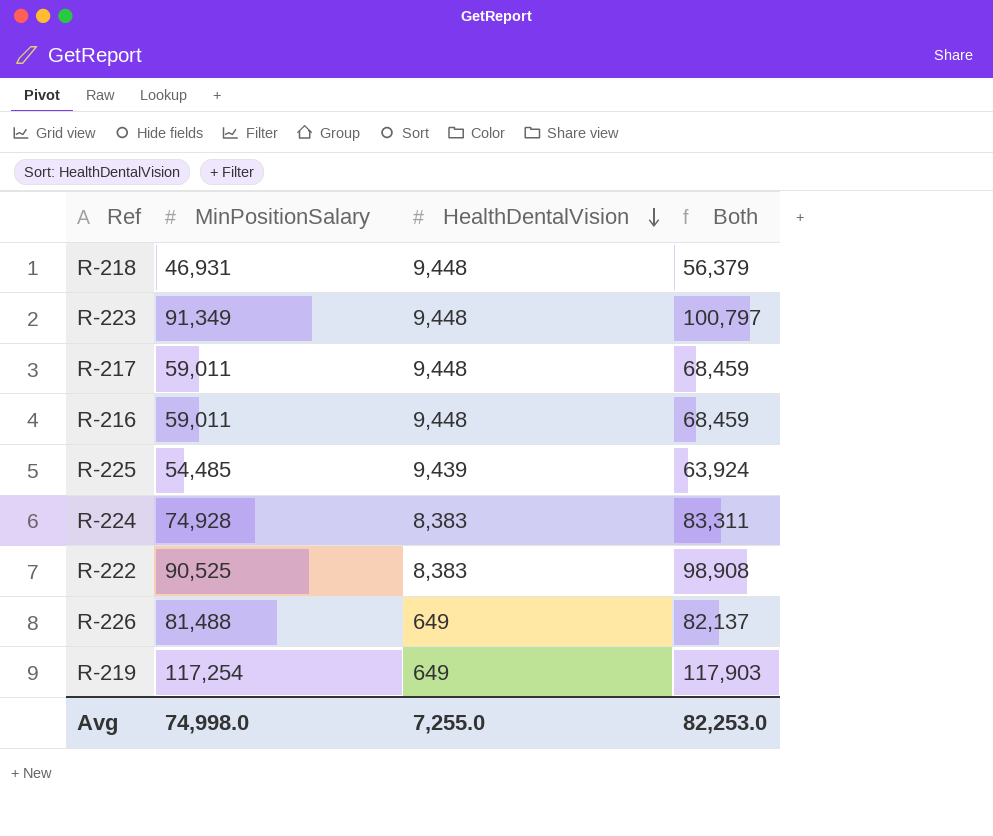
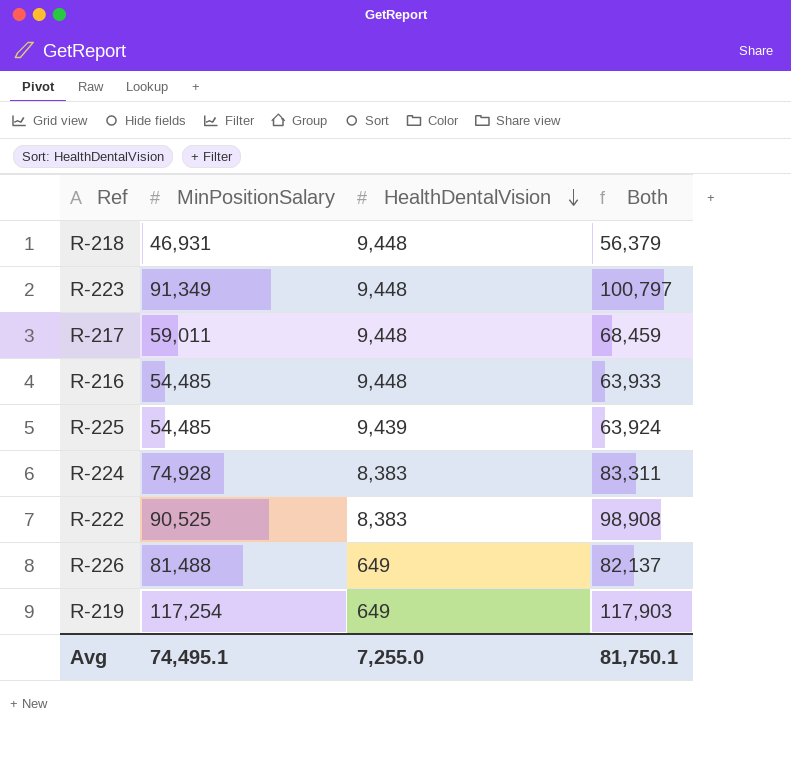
R-216 | MinPositionSalary: 59,011 -> 54,485
R-216 | Both: 68,459 -> 63,933
Avg | MinPositionSalary: 74,998.0 -> 74,495.1
Avg | Both: 82,253.0 -> 81,750.1

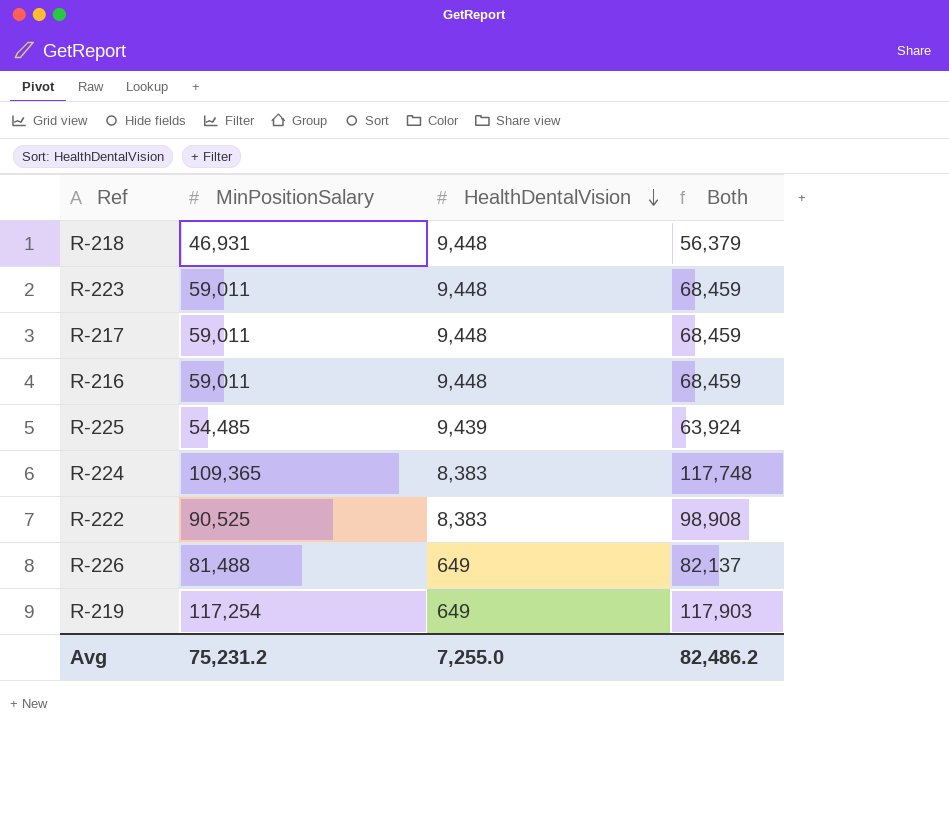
R-223 | MinPositionSalary: 91,349 -> 59,011
R-223 | Both: 100,797 -> 68,459
R-216 | MinPositionSalary: 54,485 -> 59,011
R-216 | Both: 63,933 -> 68,459
R-224 | MinPositionSalary: 74,928 -> 109,365
R-224 | Both: 83,311 -> 117,748
Avg | MinPositionSalary: 74,495.1 -> 75,231.2
Avg | Both: 81,750.1 -> 82,486.2

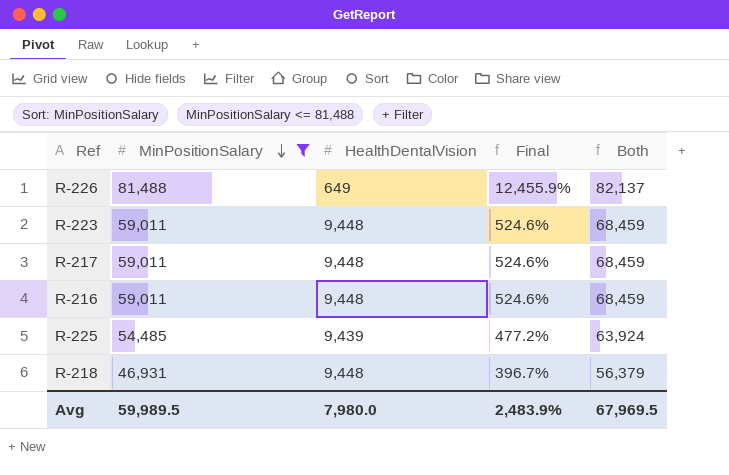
filter: none -> MinPositionSalary <= 81,488
row order: HealthDentalVision descending -> MinPositionSalary descending
column Final | formula: none -> ([MinPositionSalary] - [HealthDentalVision]) / [HealthDentalVision]
Avg | MinPositionSalary: 75,231.2 -> 59,989.5
Avg | HealthDentalVision: 7,255.0 -> 7,980.0
Avg | Both: 82,486.2 -> 67,969.5

